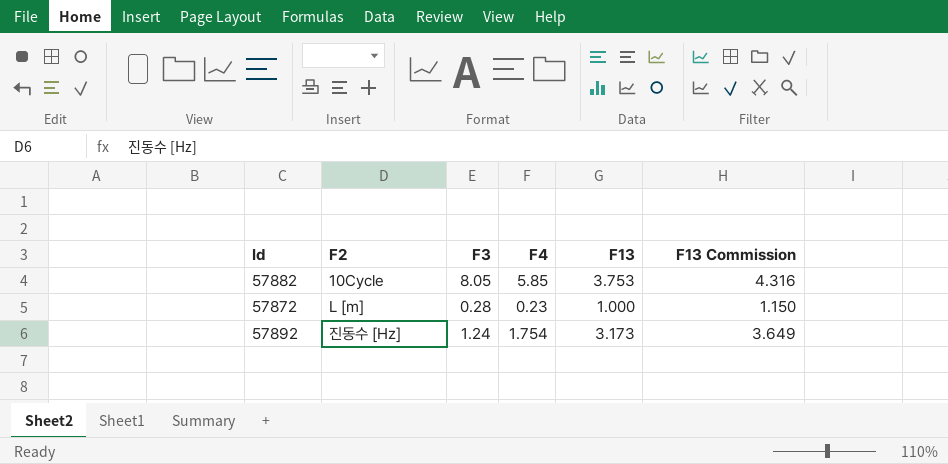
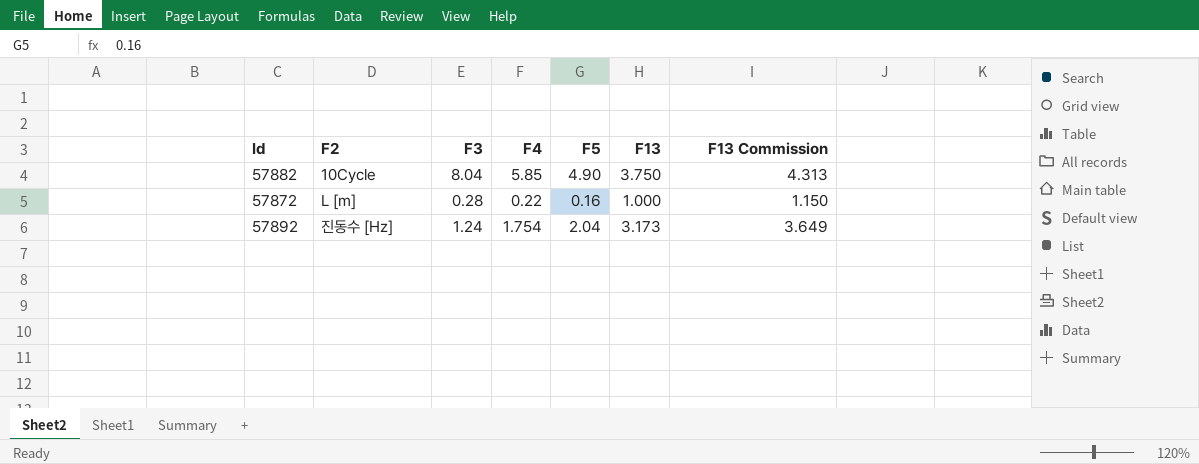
column F5 | position: none -> 5
57882 | F3: 8.05 -> 8.04
57882 | F13: 3.753 -> 3.750
57882 | F13 Commission: 4.316 -> 4.313
57872 | F4: 0.23 -> 0.22

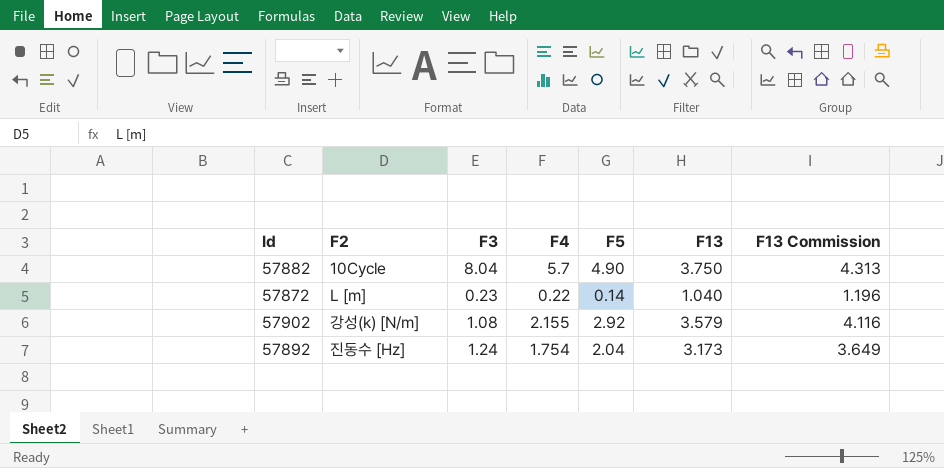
57882 | F4: 5.85 -> 5.7
57872 | F3: 0.28 -> 0.23
57872 | F5: 0.16 -> 0.14
57872 | F13: 1.000 -> 1.040
57872 | F13 Commission: 1.150 -> 1.196
row 57902: none -> 강성(k) [N/m] | 1.08 | 2.155 | 2.92 | 3.579 | 4.116

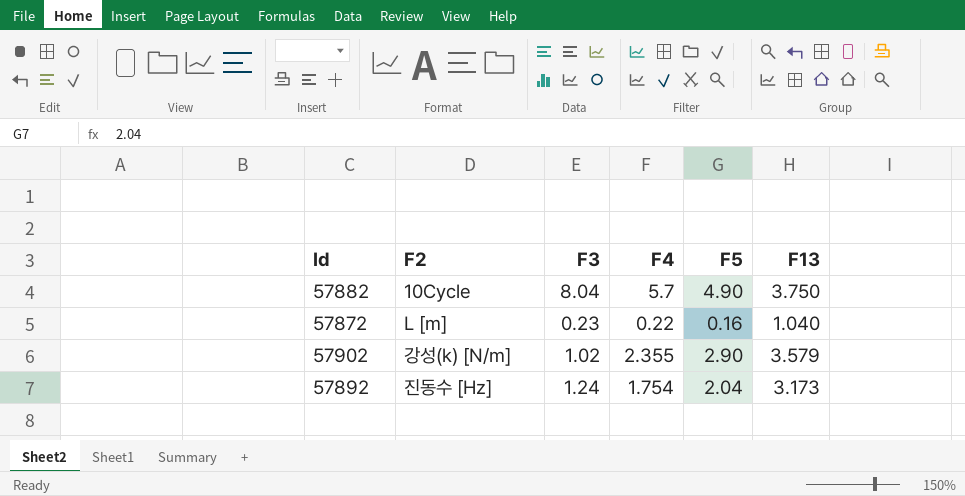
column F13 Commission | formula: [F13] * 1.15 -> none
57872 | F5: 0.14 -> 0.16
57902 | F3: 1.08 -> 1.02
57902 | F4: 2.155 -> 2.355
57902 | F5: 2.92 -> 2.90

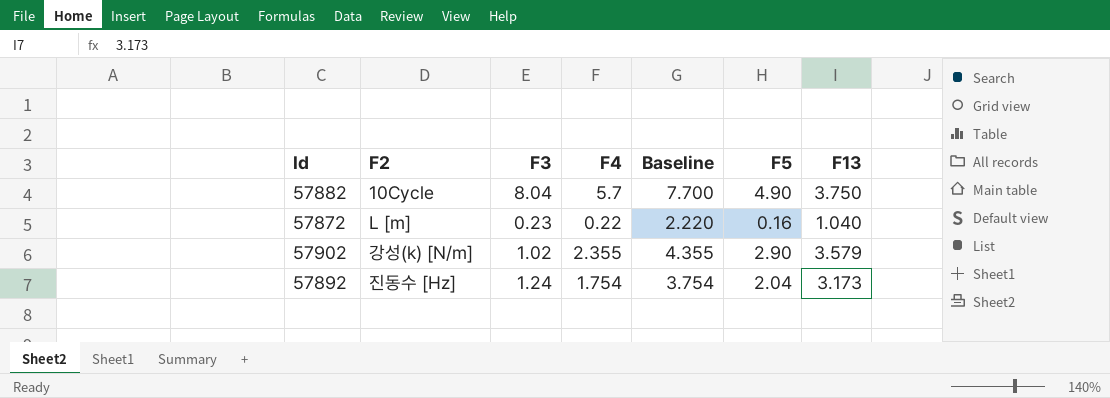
column Baseline | formula: none -> [F4] + 2

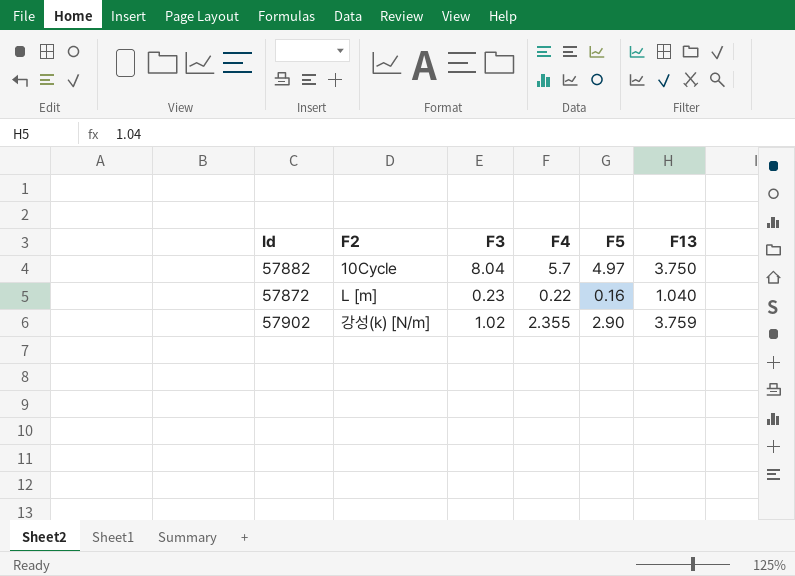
column Baseline | formula: [F4] + 2 -> none
row 57892: 진동수 [Hz] | 1.24 | 1.754 | 3.754 | 2.04 | 3.173 -> none
57882 | F5: 4.90 -> 4.97
57902 | F13: 3.579 -> 3.759

